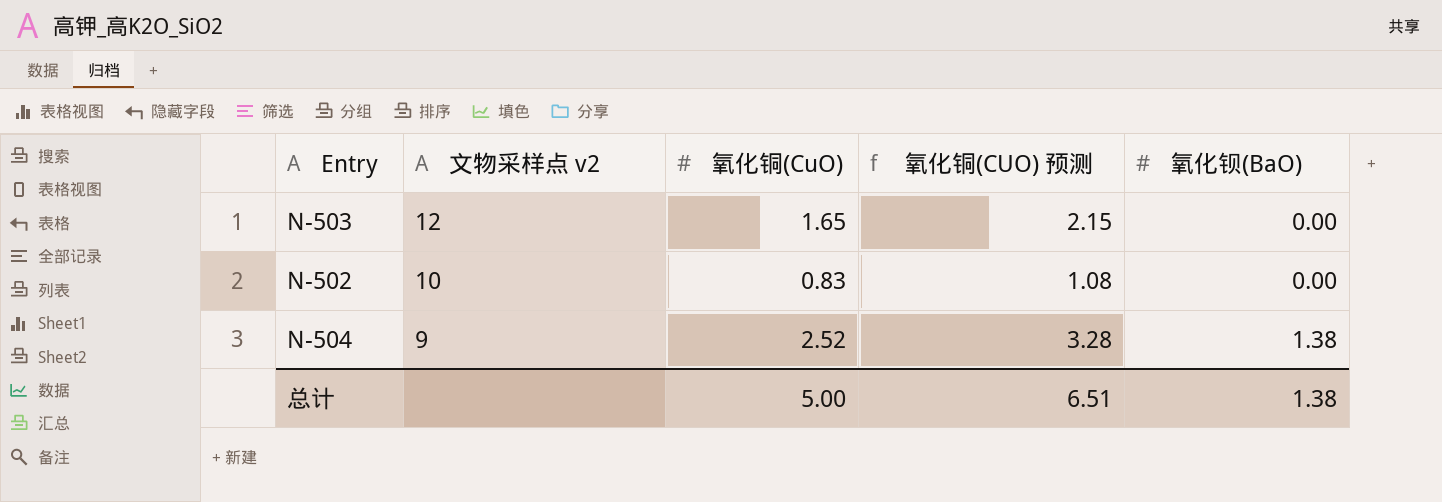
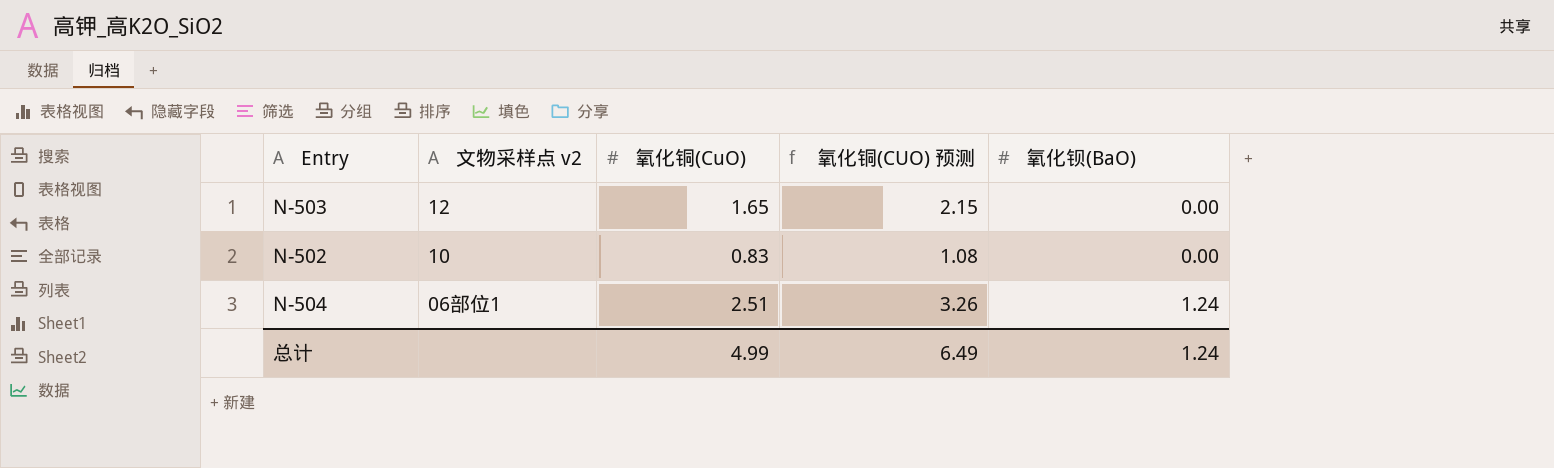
N-504 | 文物采样点 v2: 9 -> 06部位1
N-504 | 氧化铜(CuO): 2.52 -> 2.51
N-504 | 氧化铜(CUO) 预测: 3.28 -> 3.26
N-504 | 氧化钡(BaO): 1.38 -> 1.24
总计 | 氧化铜(CuO): 5.00 -> 4.99
总计 | 氧化铜(CUO) 预测: 6.51 -> 6.49
总计 | 氧化钡(BaO): 1.38 -> 1.24

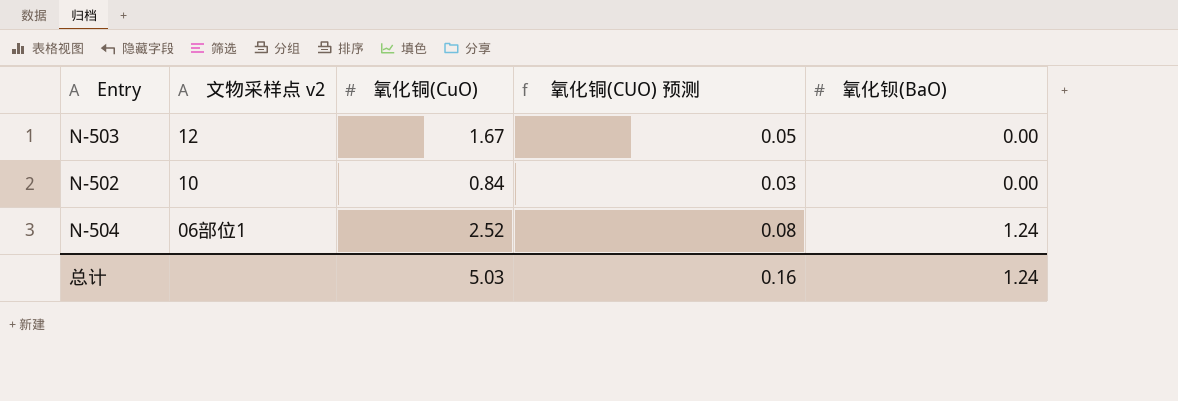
column 氧化铜(CUO) 预测 | formula: [氧化铜(CuO)] * 1.3 -> [氧化铜(CuO)] * 0.03
N-503 | 氧化铜(CuO): 1.65 -> 1.67
N-502 | 氧化铜(CuO): 0.83 -> 0.84
N-504 | 氧化铜(CuO): 2.51 -> 2.52
总计 | 氧化铜(CuO): 4.99 -> 5.03
总计 | 氧化铜(CUO) 预测: 6.49 -> 0.16

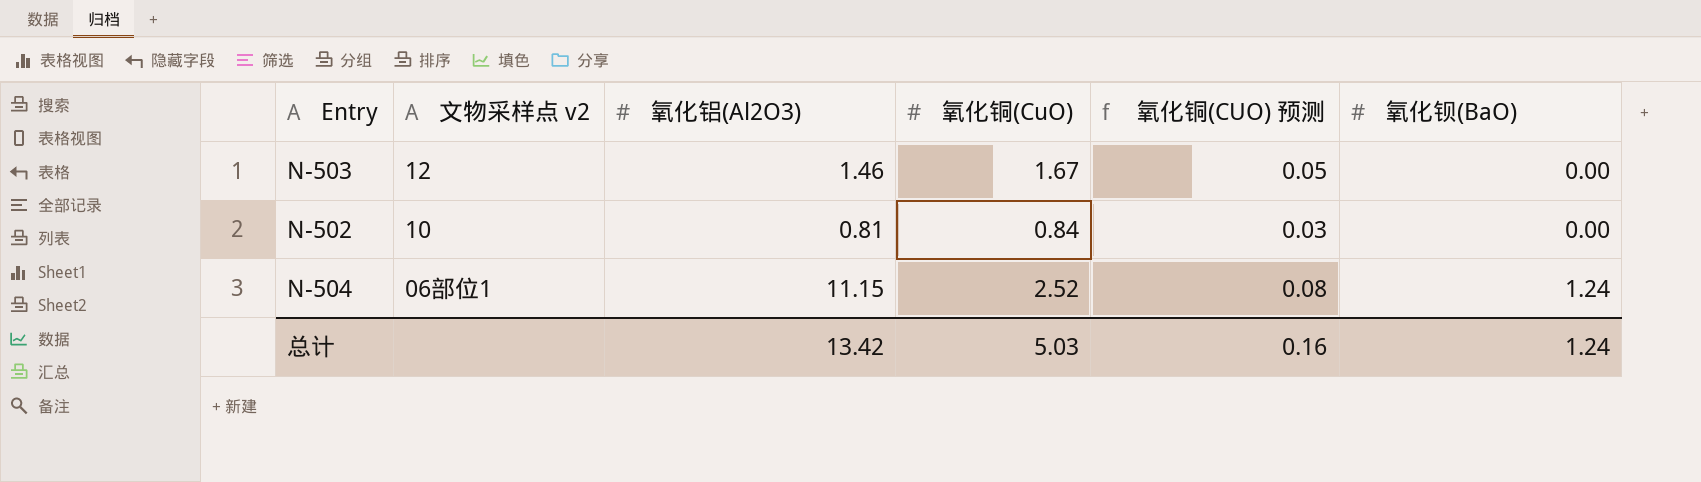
column 氧化铝(Al2O3) | position: none -> 3

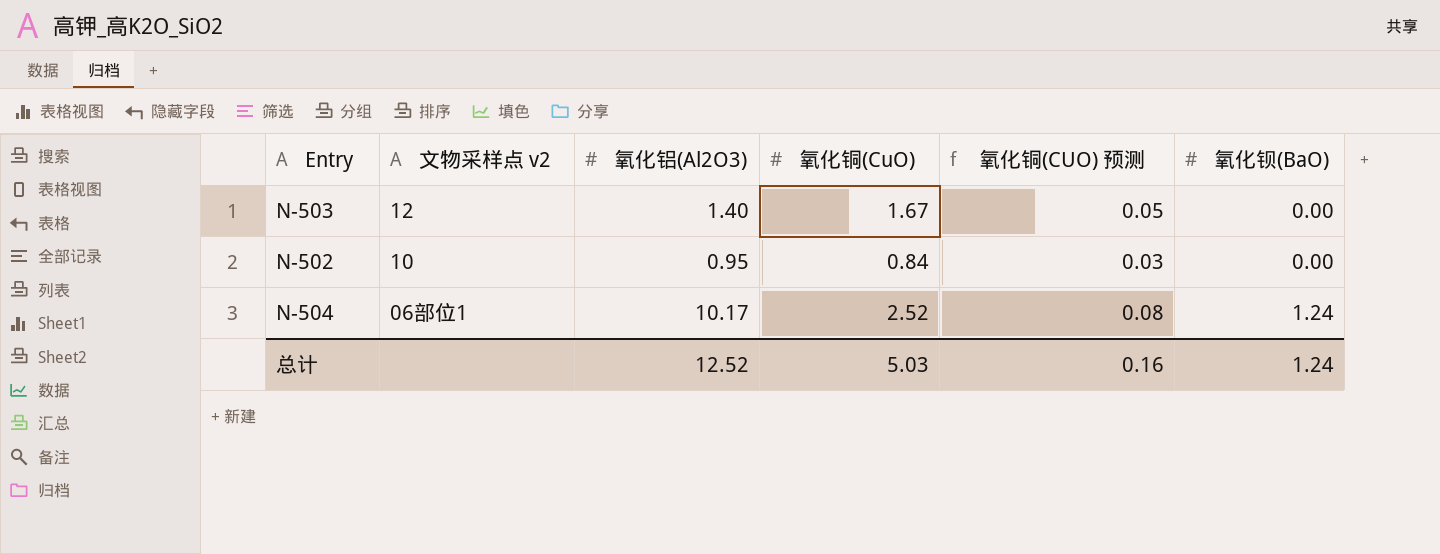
N-503 | 氧化铝(Al2O3): 1.46 -> 1.40
N-502 | 氧化铝(Al2O3): 0.81 -> 0.95
N-504 | 氧化铝(Al2O3): 11.15 -> 10.17
总计 | 氧化铝(Al2O3): 13.42 -> 12.52

